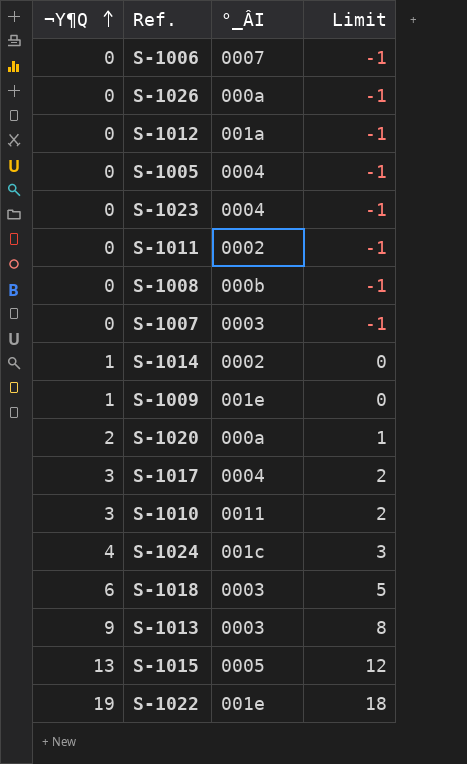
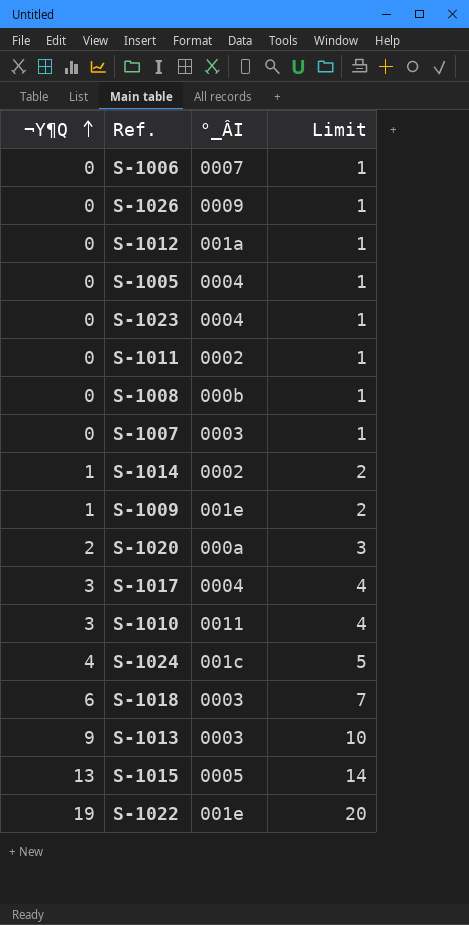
column Limit | formula: [¬Y¶Q] - 1 -> [¬Y¶Q] + 1
S-1026 | °_ÂI: 000a -> 0009

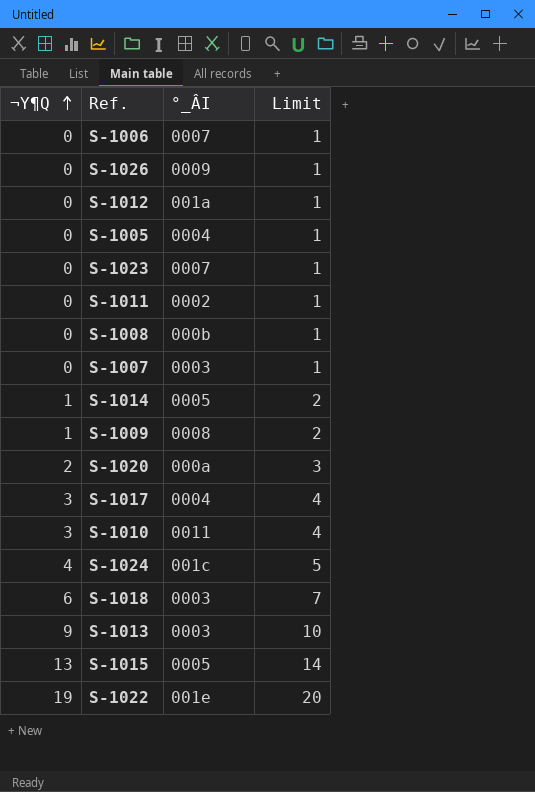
S-1023 | °_ÂI: 0004 -> 0007
S-1014 | °_ÂI: 0002 -> 0005
S-1009 | °_ÂI: 001e -> 0008

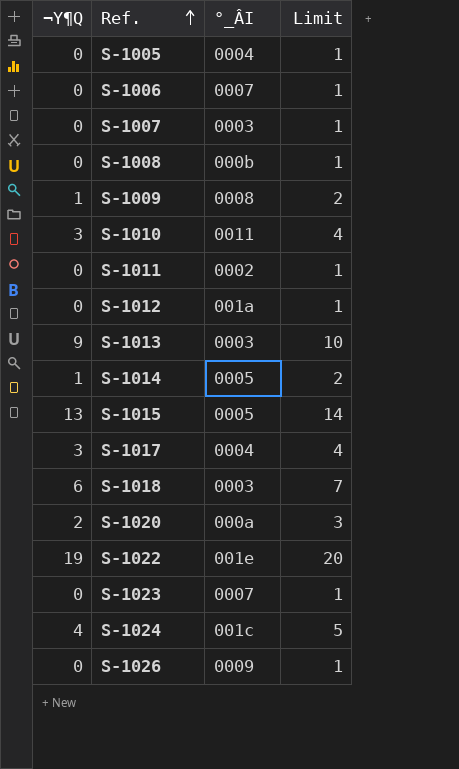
row order: ¬Y¶Q ascending -> Ref. ascending

